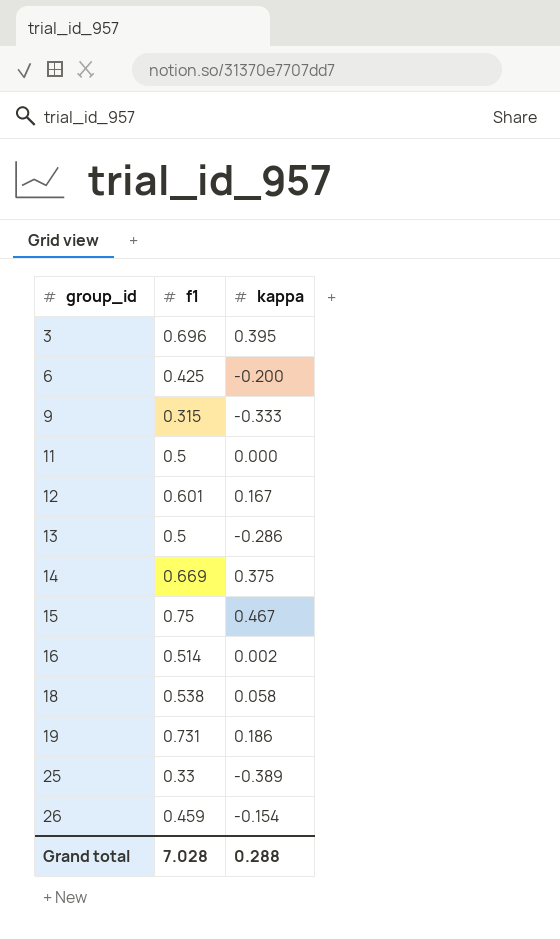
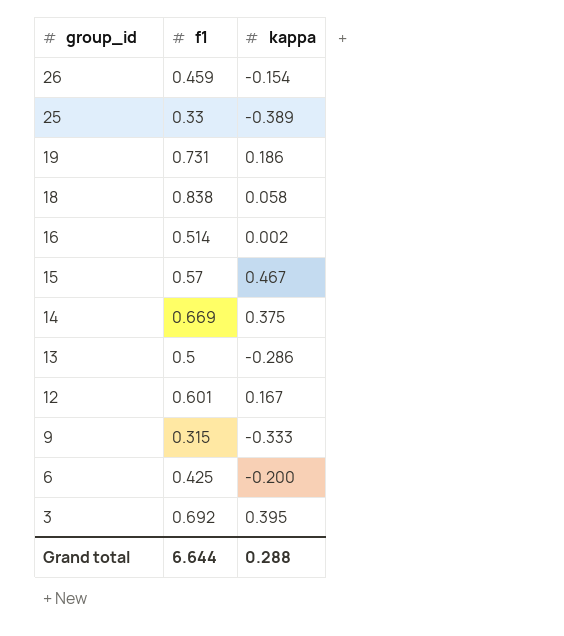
row order: group_id ascending -> group_id descending
row 11: 0.5 | 0.000 -> none
18 | f1: 0.538 -> 0.838
15 | f1: 0.75 -> 0.57
3 | f1: 0.696 -> 0.692
Grand total | f1: 7.028 -> 6.644

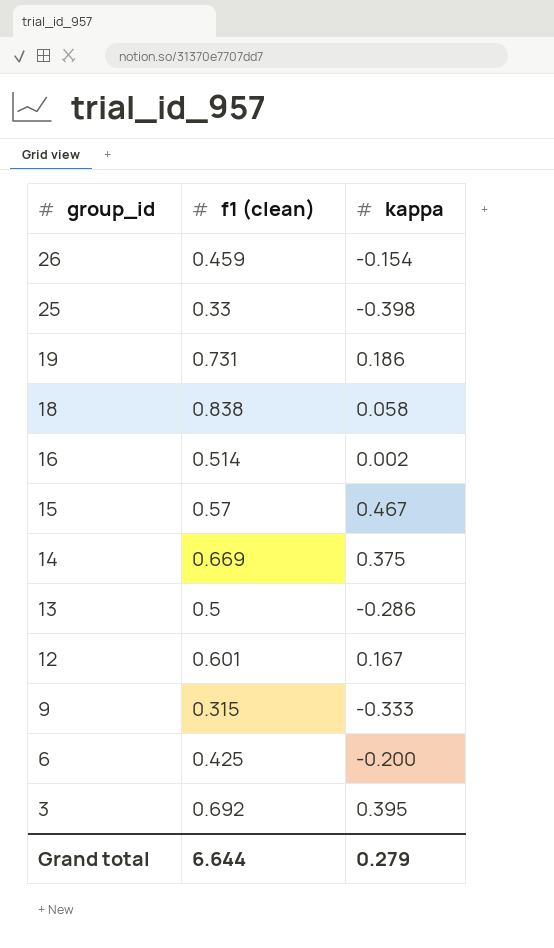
column name: f1 -> f1 (clean)
25 | kappa: -0.389 -> -0.398
Grand total | kappa: 0.288 -> 0.279

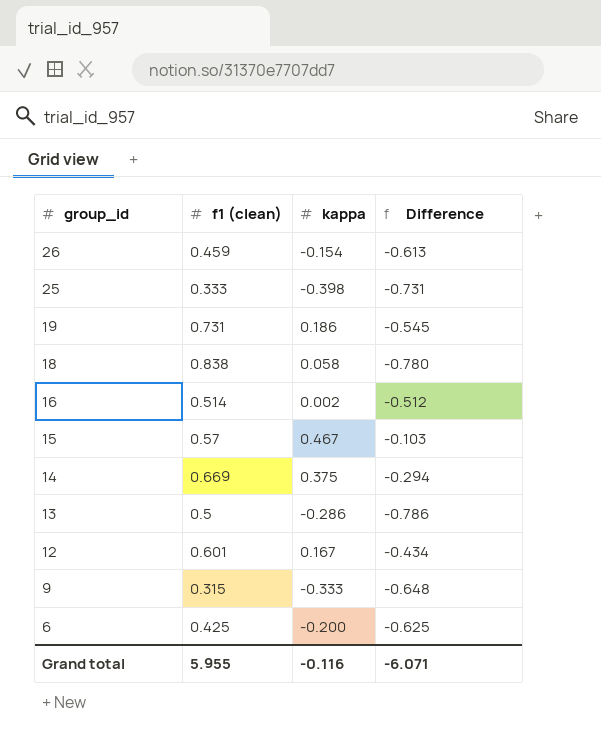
column Difference | formula: none -> [kappa] - [f1 (clean)]
row 3: 0.692 | 0.395 -> none
25 | f1 (clean): 0.33 -> 0.333
Grand total | f1 (clean): 6.644 -> 5.955
Grand total | kappa: 0.279 -> -0.116

